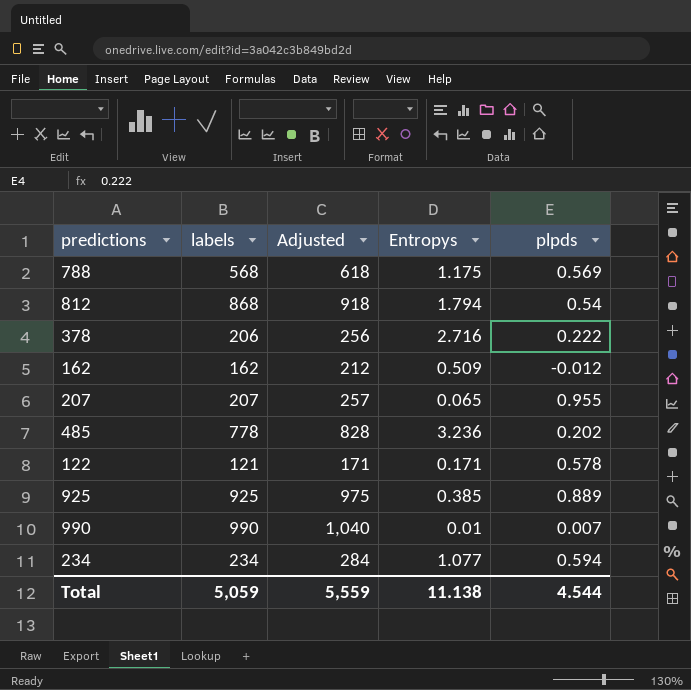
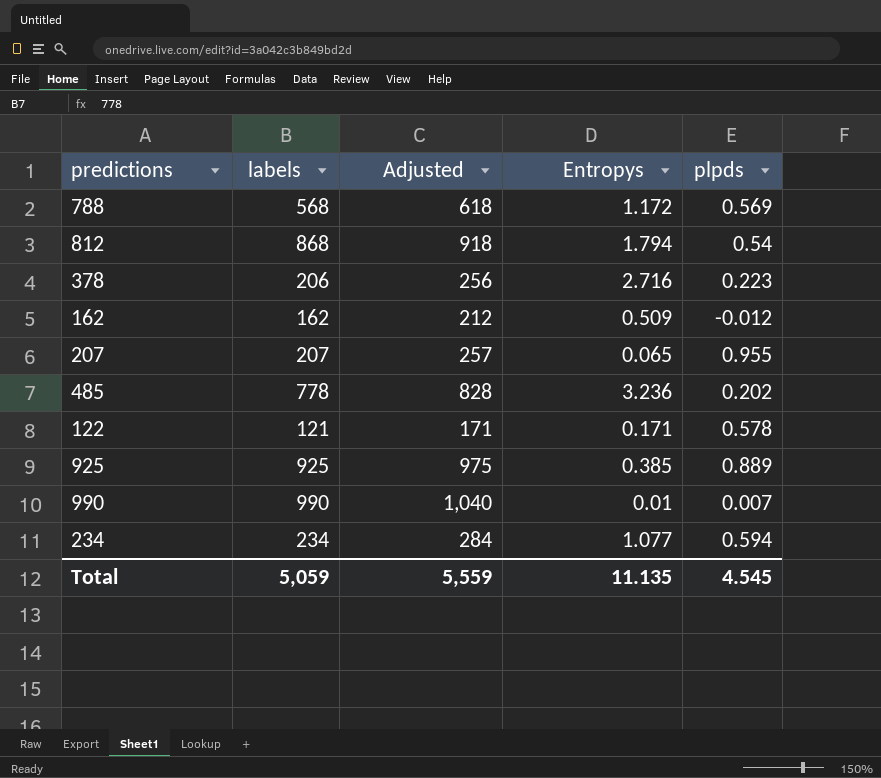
788 | Entropys: 1.175 -> 1.172
378 | plpds: 0.222 -> 0.223
Total | Entropys: 11.138 -> 11.135
Total | plpds: 4.544 -> 4.545

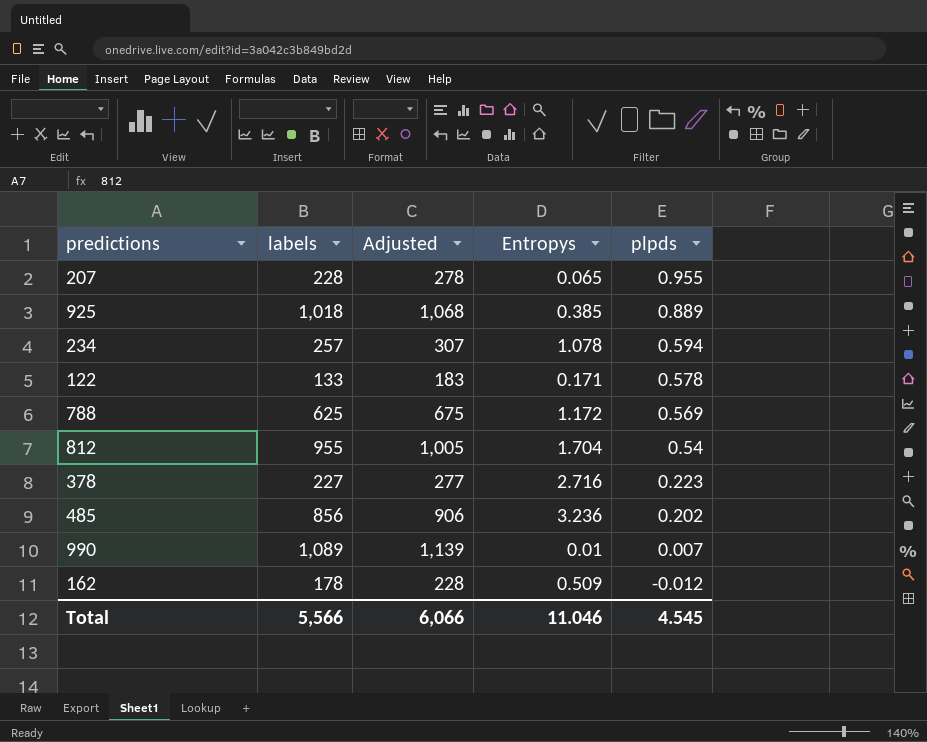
row order: none -> plpds descending
207 | labels: 207 -> 228
207 | Adjusted: 257 -> 278
925 | labels: 925 -> 1,018
925 | Adjusted: 975 -> 1,068
234 | labels: 234 -> 257
234 | Adjusted: 284 -> 307
234 | Entropys: 1.077 -> 1.078
122 | labels: 121 -> 133
122 | Adjusted: 171 -> 183
788 | labels: 568 -> 625
788 | Adjusted: 618 -> 675
812 | labels: 868 -> 955
812 | Adjusted: 918 -> 1,005
812 | Entropys: 1.794 -> 1.704
378 | labels: 206 -> 227
378 | Adjusted: 256 -> 277
485 | labels: 778 -> 856
485 | Adjusted: 828 -> 906
990 | labels: 990 -> 1,089
990 | Adjusted: 1,040 -> 1,139
162 | labels: 162 -> 178
162 | Adjusted: 212 -> 228
Total | labels: 5,059 -> 5,566
Total | Adjusted: 5,559 -> 6,066
Total | Entropys: 11.135 -> 11.046

